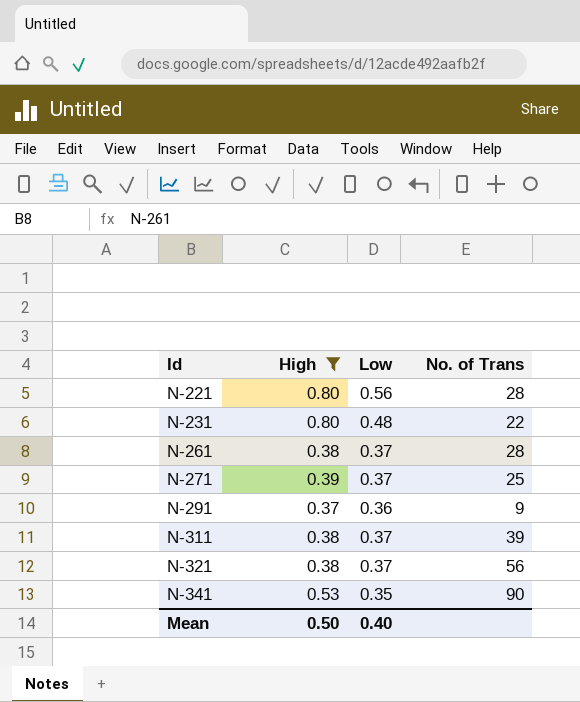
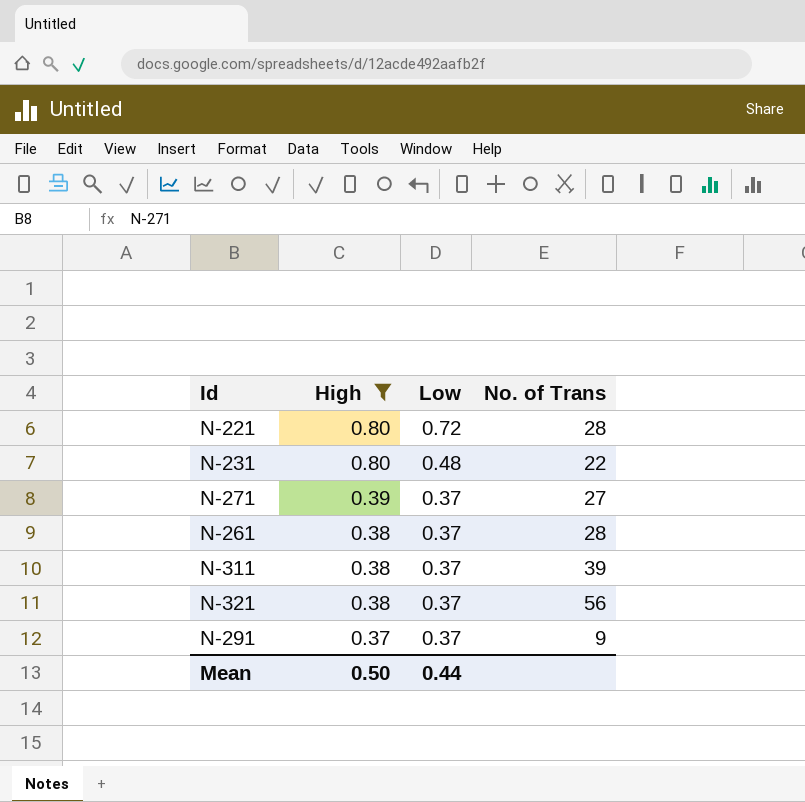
row order: Id ascending -> High descending
row N-341: 0.53 | 0.35 | 90 -> none
N-221 | Low: 0.56 -> 0.72
N-271 | No. of Trans: 25 -> 27
N-291 | Low: 0.36 -> 0.37
Mean | Low: 0.40 -> 0.44

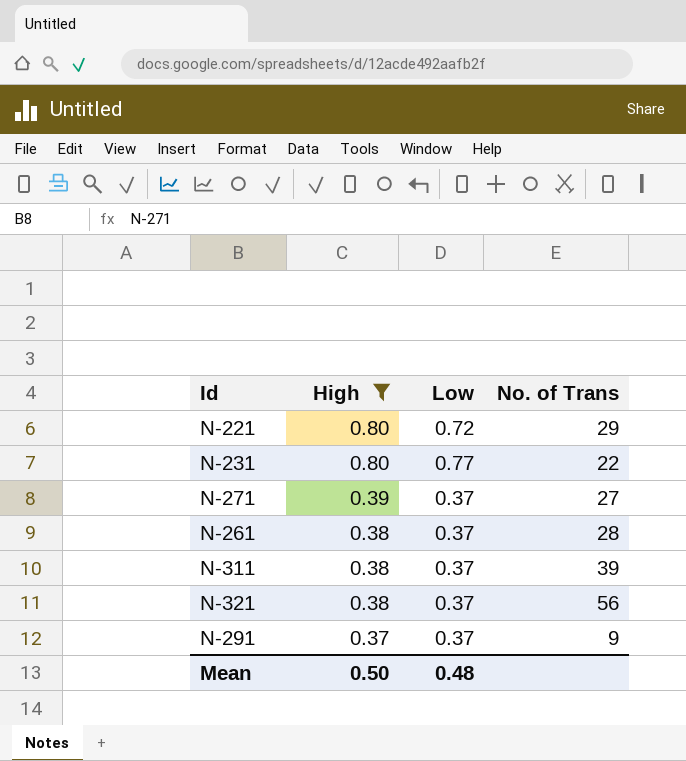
N-221 | No. of Trans: 28 -> 29
N-231 | Low: 0.48 -> 0.77
Mean | Low: 0.44 -> 0.48

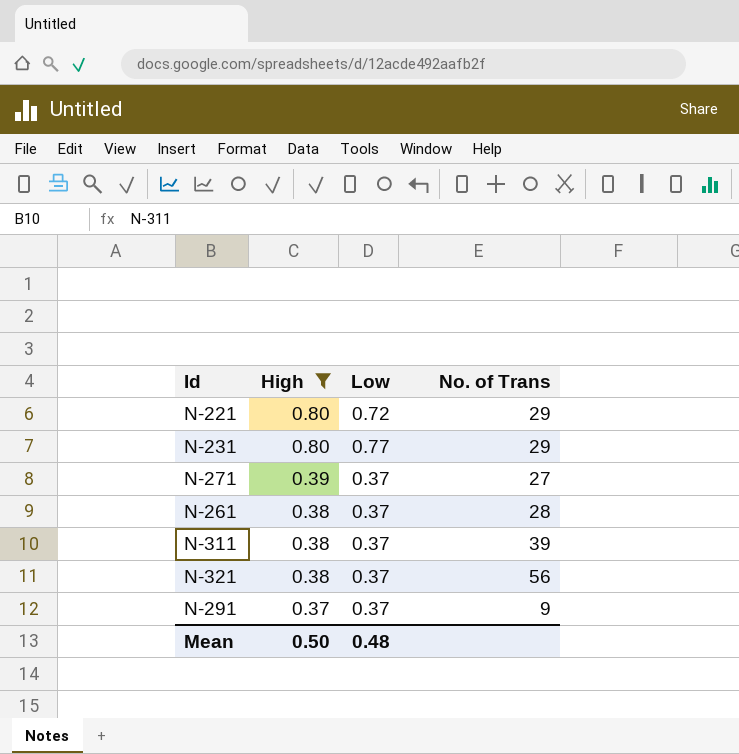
N-231 | No. of Trans: 22 -> 29

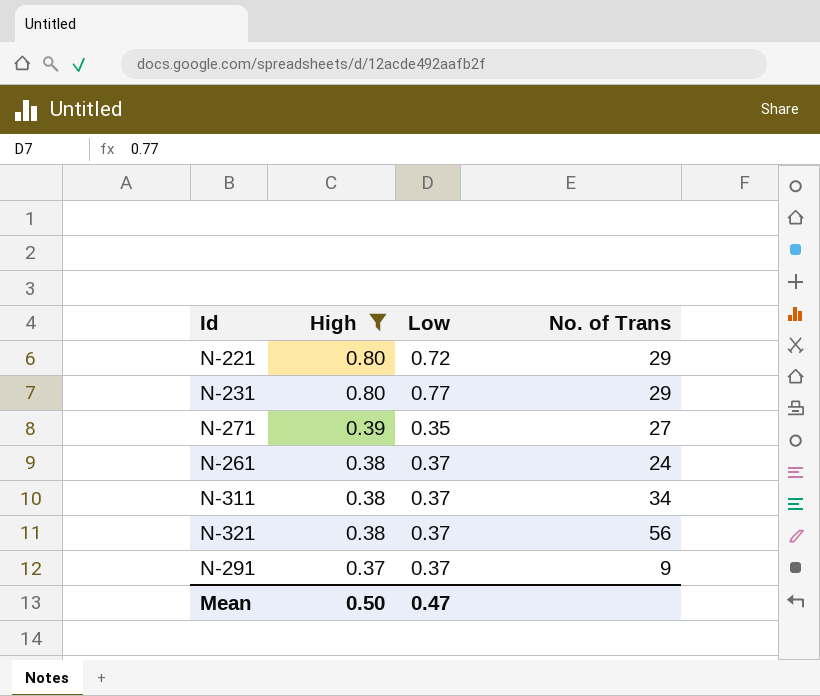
N-271 | Low: 0.37 -> 0.35
N-261 | No. of Trans: 28 -> 24
N-311 | No. of Trans: 39 -> 34
Mean | Low: 0.48 -> 0.47

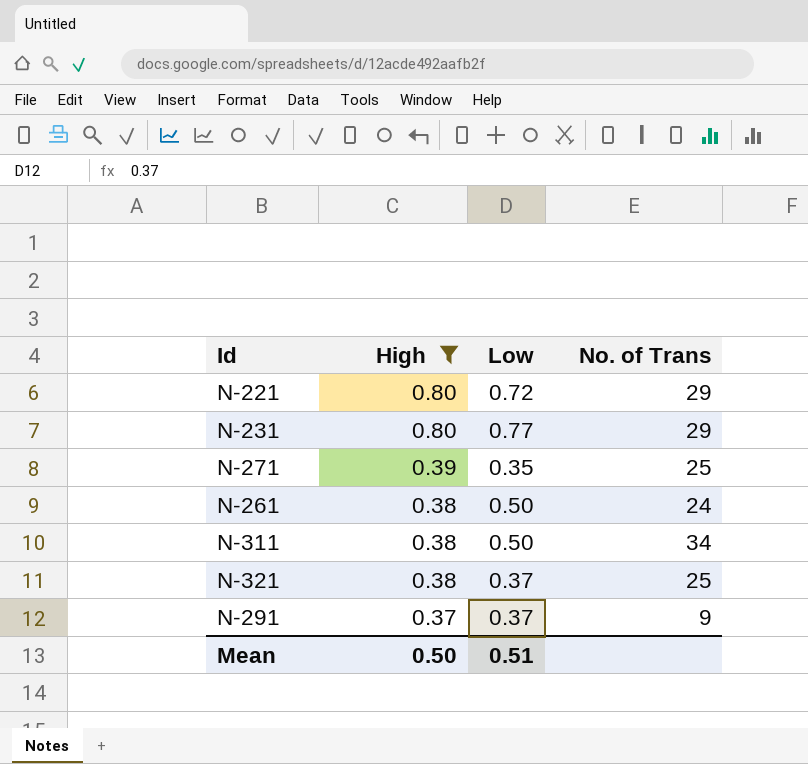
N-271 | No. of Trans: 27 -> 25
N-261 | Low: 0.37 -> 0.50
N-311 | Low: 0.37 -> 0.50
N-321 | No. of Trans: 56 -> 25
Mean | Low: 0.47 -> 0.51

